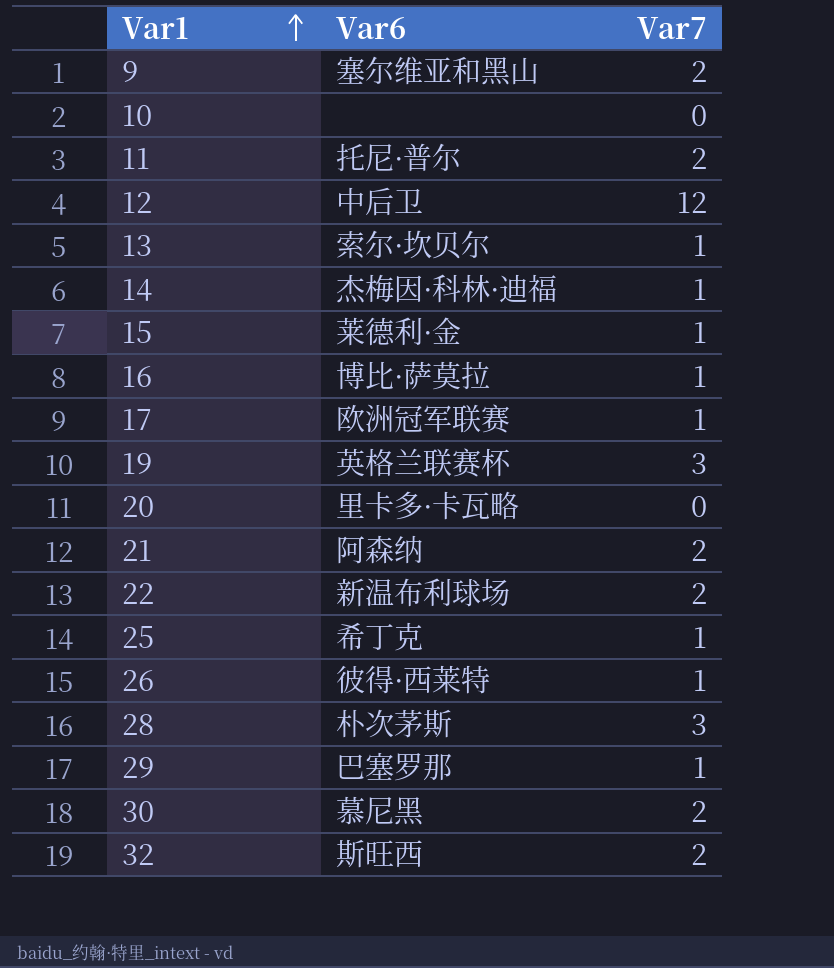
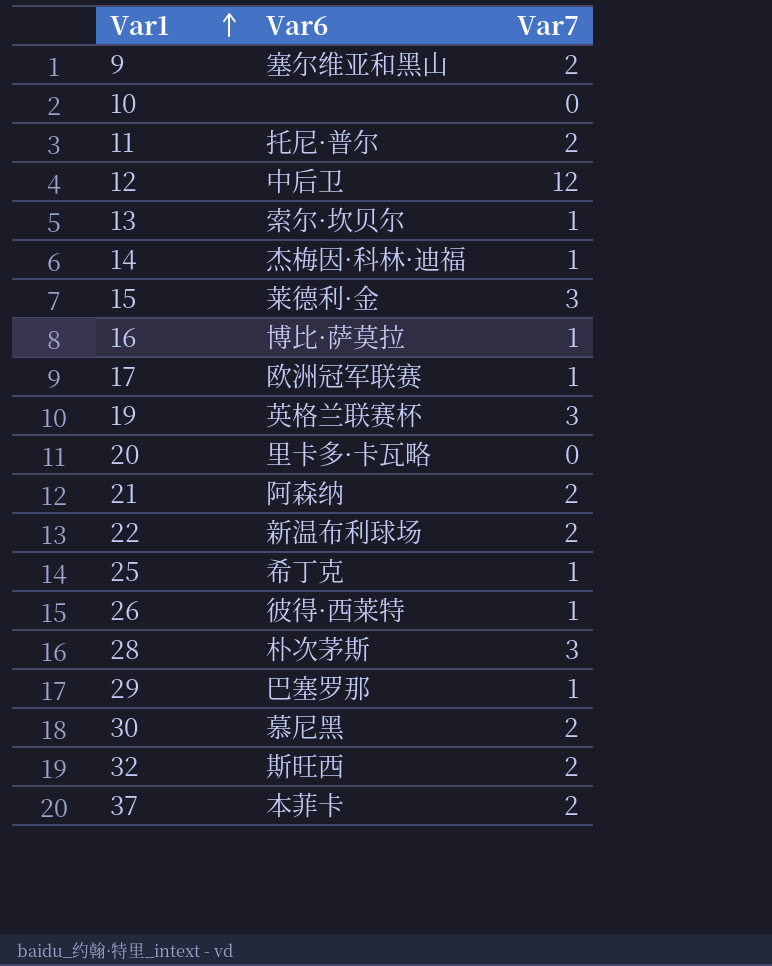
15 | Var7: 1 -> 3
row 37: none -> 本菲卡 | 2

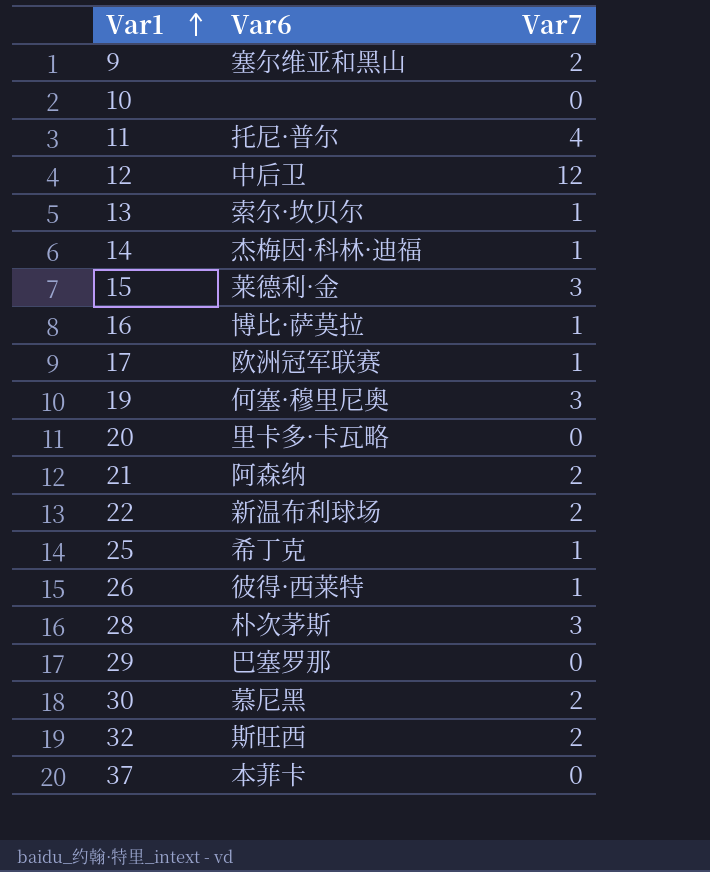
11 | Var7: 2 -> 4
19 | Var6: 英格兰联赛杯 -> 何塞·穆里尼奥
29 | Var7: 1 -> 0
37 | Var7: 2 -> 0

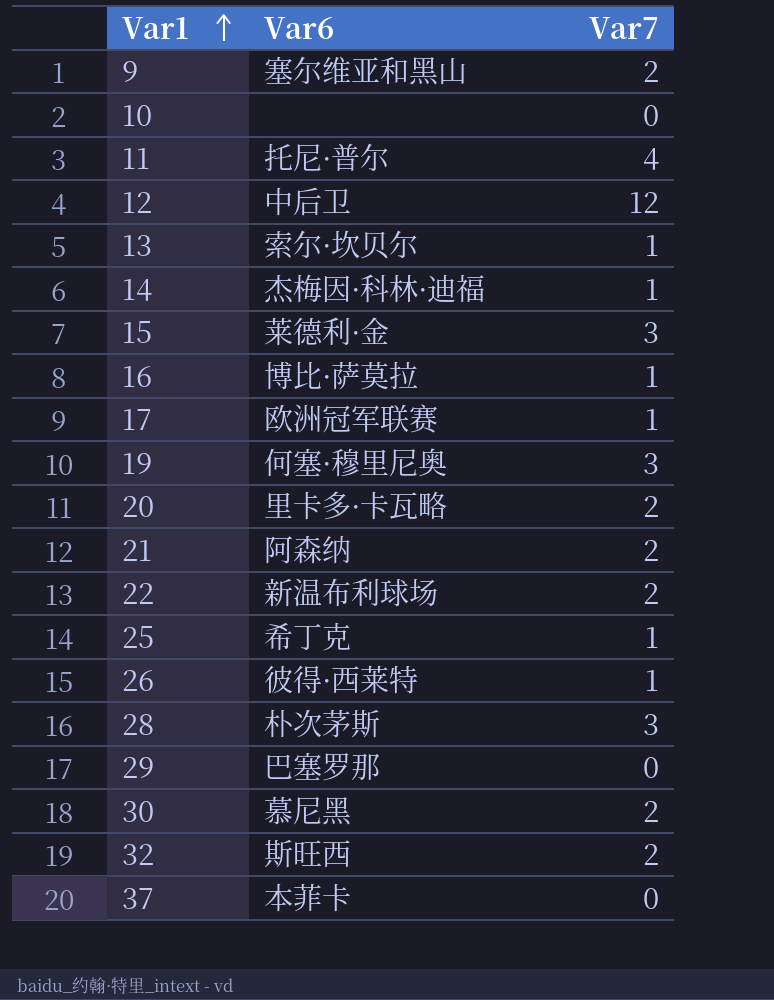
20 | Var7: 0 -> 2

